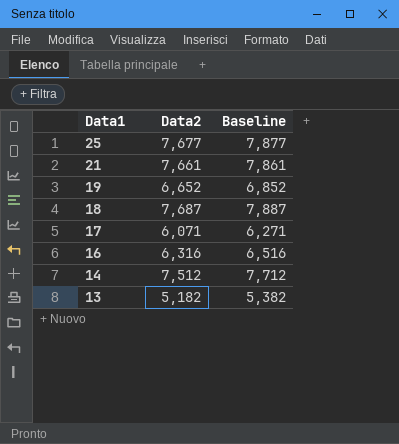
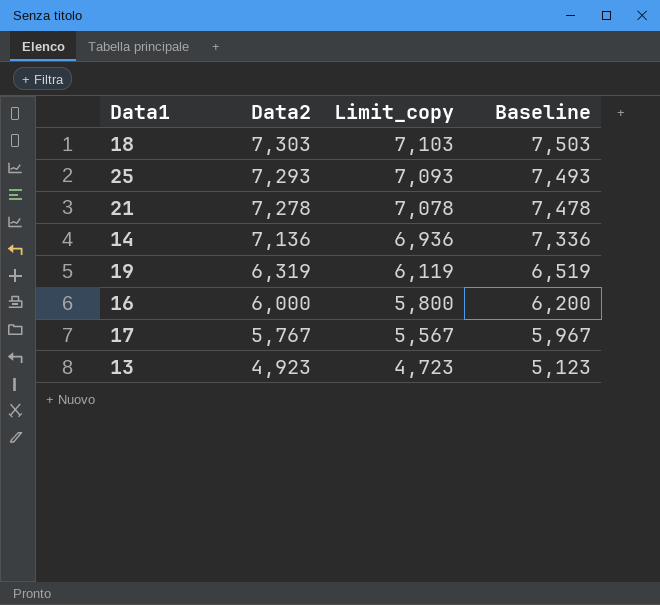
row order: Data1 descending -> Data2 descending
column Limit_copy | formula: none -> [Data2] - 200
18 | Data2: 7,687 -> 7,303
18 | Baseline: 7,887 -> 7,503
25 | Data2: 7,677 -> 7,293
25 | Baseline: 7,877 -> 7,493
21 | Data2: 7,661 -> 7,278
21 | Baseline: 7,861 -> 7,478
14 | Data2: 7,512 -> 7,136
14 | Baseline: 7,712 -> 7,336
19 | Data2: 6,652 -> 6,319
19 | Baseline: 6,852 -> 6,519
16 | Data2: 6,316 -> 6,000
16 | Baseline: 6,516 -> 6,200
17 | Data2: 6,071 -> 5,767
17 | Baseline: 6,271 -> 5,967
13 | Data2: 5,182 -> 4,923
13 | Baseline: 5,382 -> 5,123

